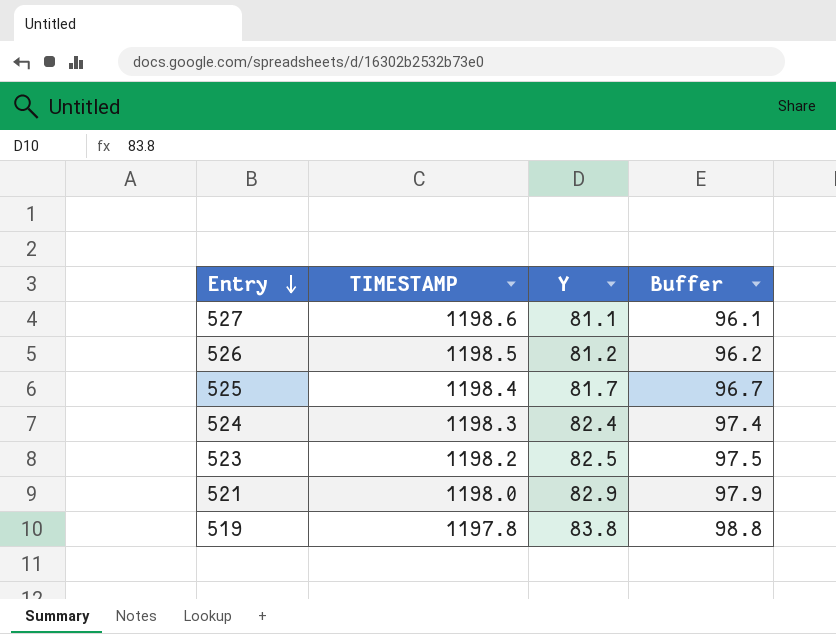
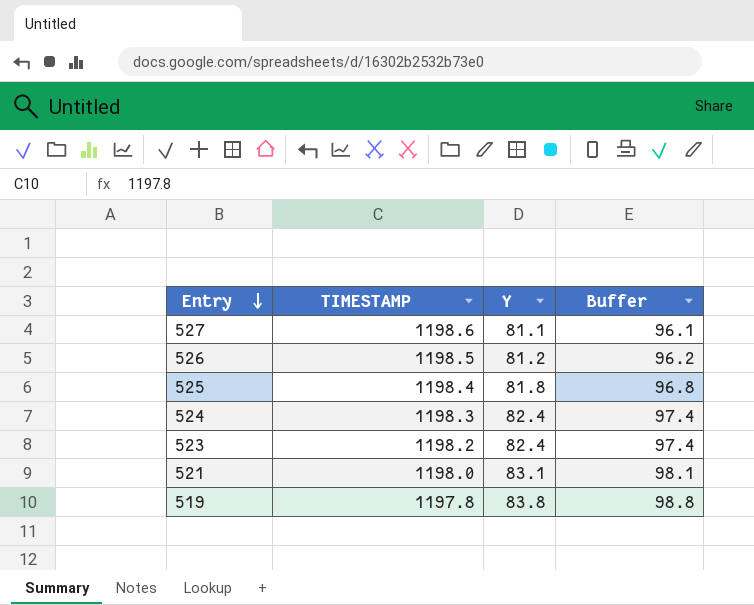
525 | Y: 81.7 -> 81.8
525 | Buffer: 96.7 -> 96.8
523 | Y: 82.5 -> 82.4
523 | Buffer: 97.5 -> 97.4
521 | Y: 82.9 -> 83.1
521 | Buffer: 97.9 -> 98.1

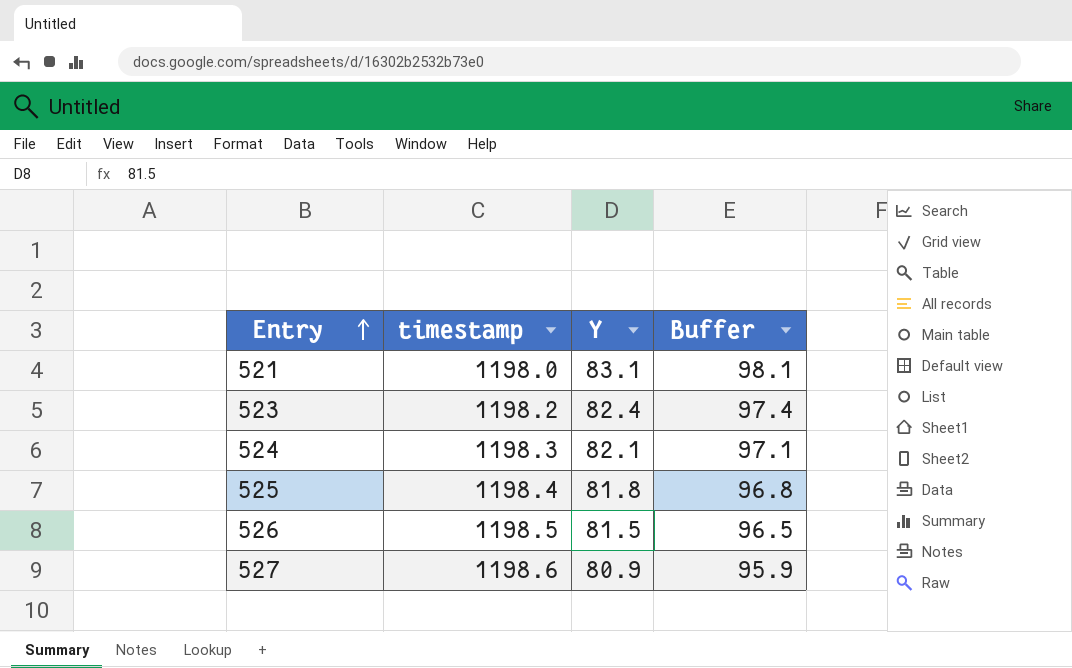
row order: Entry descending -> Entry ascending
column name: TIMESTAMP -> timestamp
row 519: 1197.8 | 83.8 | 98.8 -> none
524 | Y: 82.4 -> 82.1
524 | Buffer: 97.4 -> 97.1
526 | Y: 81.2 -> 81.5
526 | Buffer: 96.2 -> 96.5
527 | Y: 81.1 -> 80.9
527 | Buffer: 96.1 -> 95.9

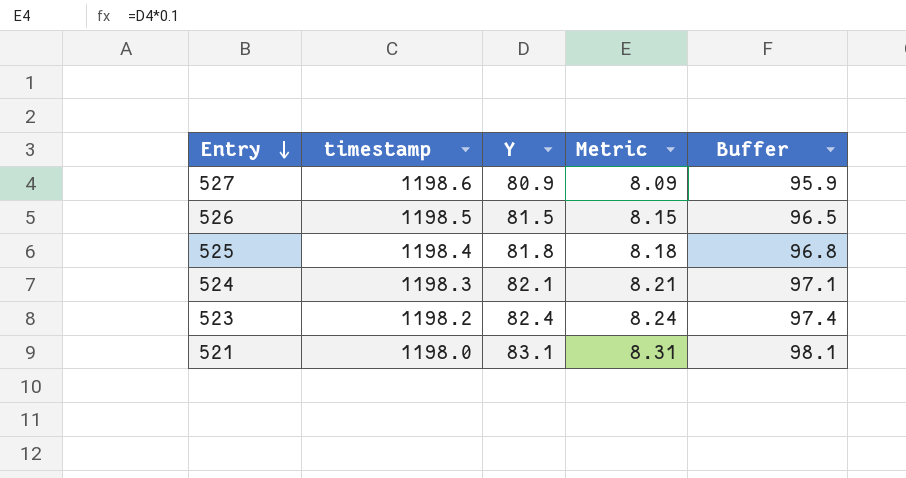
row order: Entry ascending -> Entry descending
column Metric | formula: none -> [Y] * 0.1

